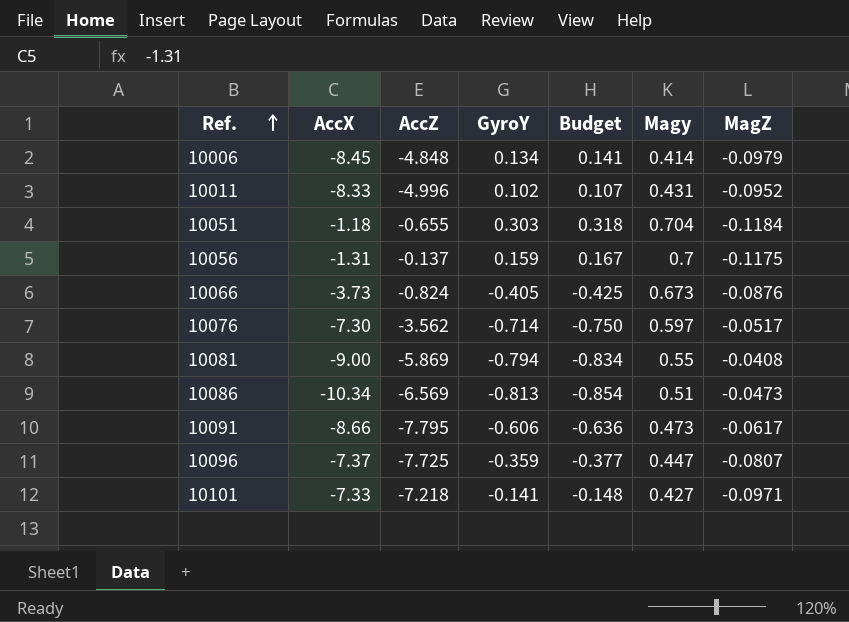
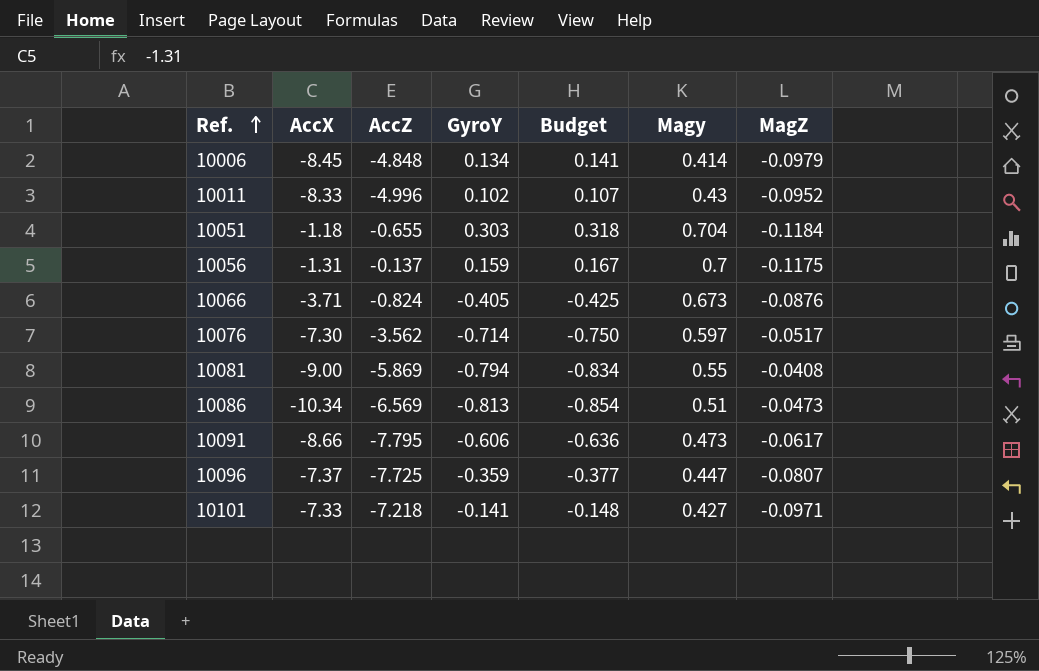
10011 | Magy: 0.431 -> 0.43
10066 | AccX: -3.73 -> -3.71

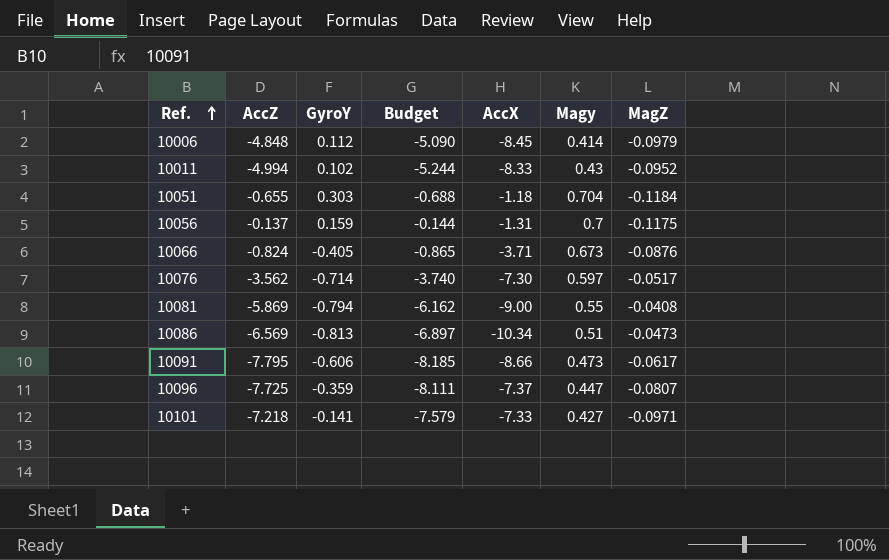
column Budget | formula: [GyroY] * 1.05 -> [AccZ] * 1.05
column AccX | position: 2 -> 5
10006 | GyroY: 0.134 -> 0.112
10011 | AccZ: -4.996 -> -4.994

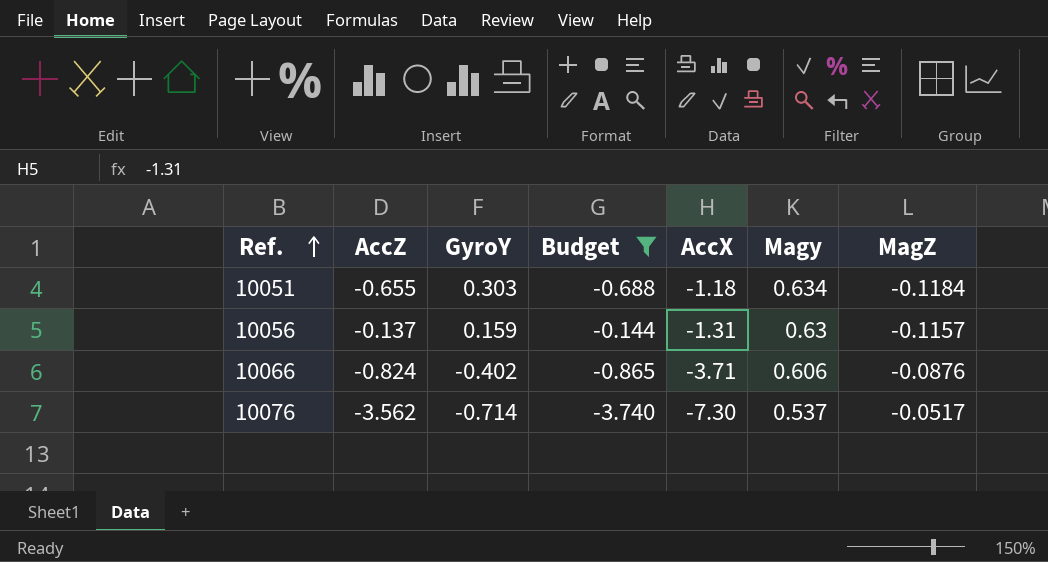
filter: none -> Budget >= -3.740
10051 | Magy: 0.704 -> 0.634
10056 | Magy: 0.7 -> 0.63
10056 | MagZ: -0.1175 -> -0.1157
10066 | GyroY: -0.405 -> -0.402
10066 | Magy: 0.673 -> 0.606
10076 | Magy: 0.597 -> 0.537

